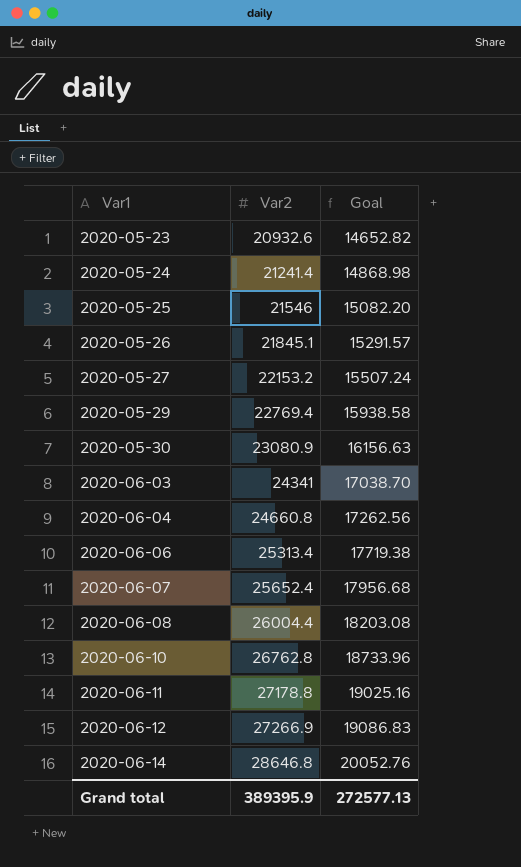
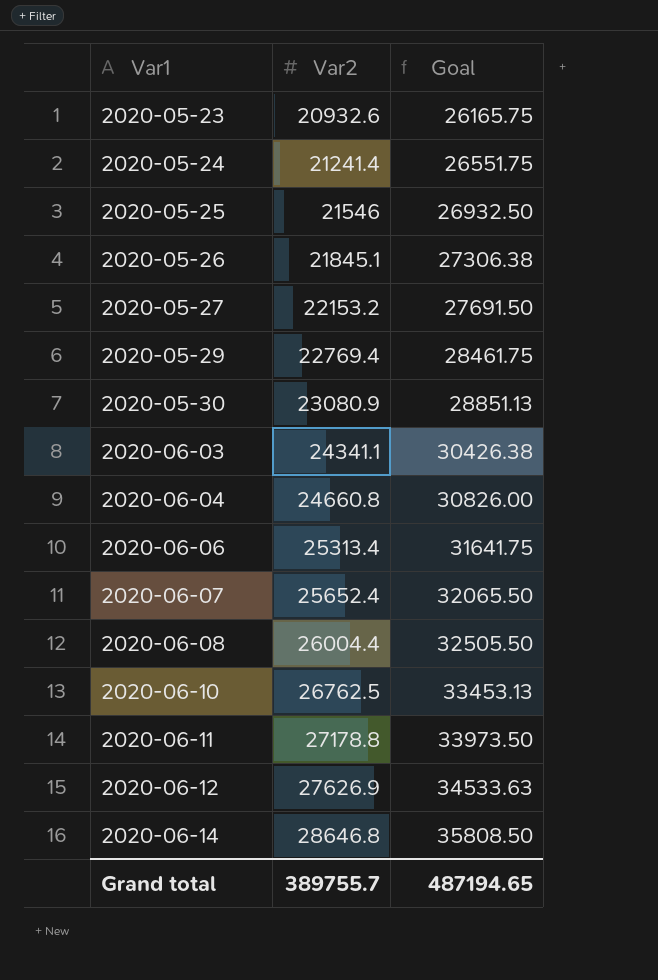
column Goal | formula: [Var2] * 0.7 -> [Var2] * 1.25
2020-06-03 | Var2: 24341 -> 24341.1
2020-06-10 | Var2: 26762.8 -> 26762.5
2020-06-12 | Var2: 27266.9 -> 27626.9
Grand total | Var2: 389395.9 -> 389755.7
Grand total | Goal: 272577.13 -> 487194.65

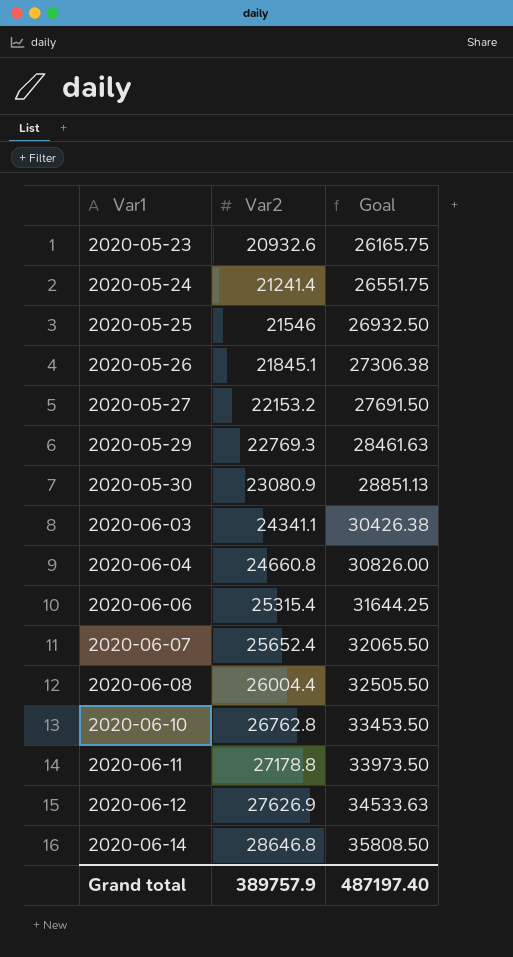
2020-05-29 | Var2: 22769.4 -> 22769.3
2020-05-29 | Goal: 28461.75 -> 28461.63
2020-06-06 | Var2: 25313.4 -> 25315.4
2020-06-06 | Goal: 31641.75 -> 31644.25
2020-06-10 | Var2: 26762.5 -> 26762.8
2020-06-10 | Goal: 33453.13 -> 33453.50
Grand total | Var2: 389755.7 -> 389757.9
Grand total | Goal: 487194.65 -> 487197.40

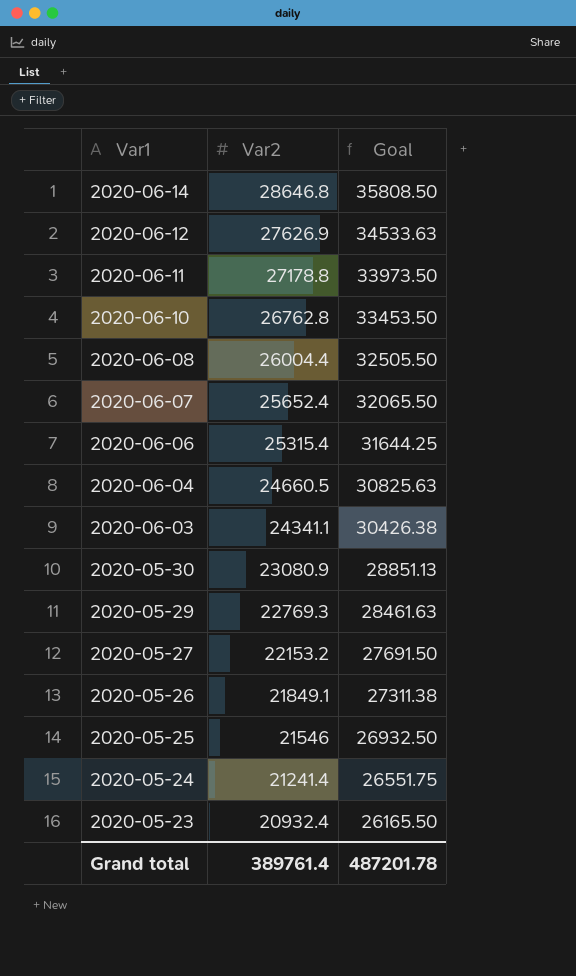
row order: Var1 ascending -> Var1 descending
2020-06-04 | Var2: 24660.8 -> 24660.5
2020-06-04 | Goal: 30826.00 -> 30825.63
2020-05-26 | Var2: 21845.1 -> 21849.1
2020-05-26 | Goal: 27306.38 -> 27311.38
2020-05-23 | Var2: 20932.6 -> 20932.4
2020-05-23 | Goal: 26165.75 -> 26165.50
Grand total | Var2: 389757.9 -> 389761.4
Grand total | Goal: 487197.40 -> 487201.78

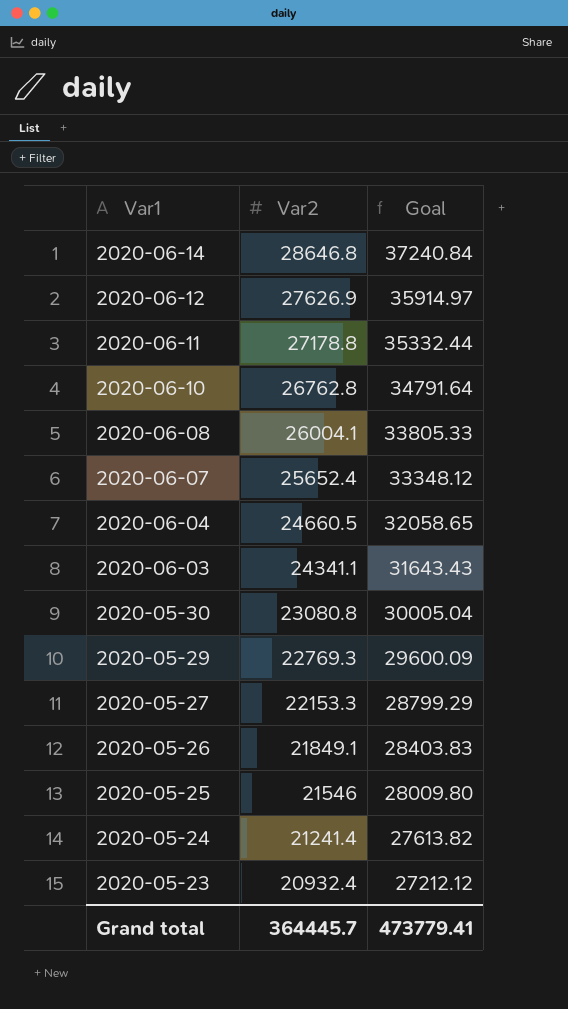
column Goal | formula: [Var2] * 1.25 -> [Var2] * 1.3
row 2020-06-06: 25315.4 | 31644.25 -> none
2020-06-08 | Var2: 26004.4 -> 26004.1
2020-05-30 | Var2: 23080.9 -> 23080.8
2020-05-27 | Var2: 22153.2 -> 22153.3
Grand total | Var2: 389761.4 -> 364445.7
Grand total | Goal: 487201.78 -> 473779.41

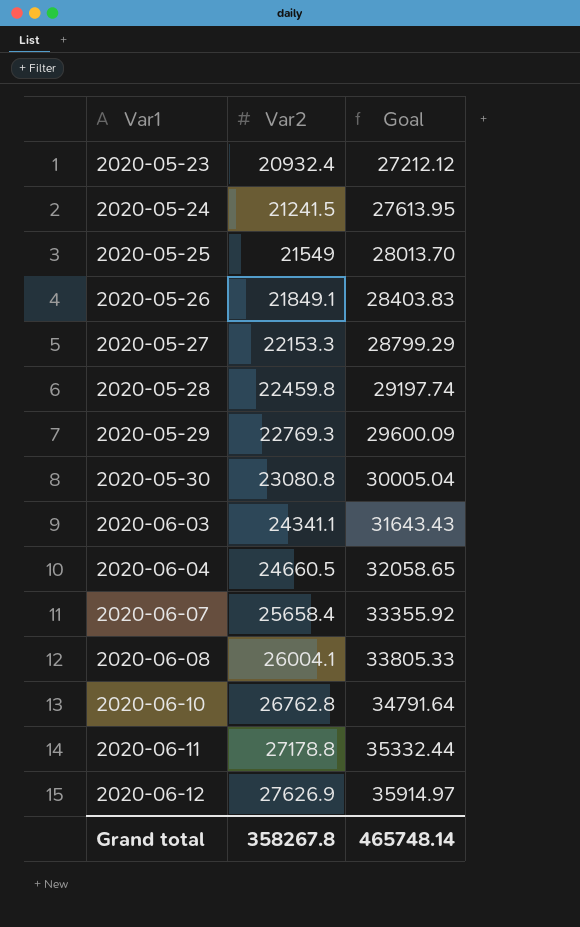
row order: Var1 descending -> Var1 ascending
row 2020-06-14: 28646.8 | 37240.84 -> none
2020-05-24 | Var2: 21241.4 -> 21241.5
2020-05-24 | Goal: 27613.82 -> 27613.95
2020-05-25 | Var2: 21546 -> 21549
2020-05-25 | Goal: 28009.80 -> 28013.70
row 2020-05-28: none -> 22459.8 | 29197.74
2020-06-07 | Var2: 25652.4 -> 25658.4
2020-06-07 | Goal: 33348.12 -> 33355.92
Grand total | Var2: 364445.7 -> 358267.8
Grand total | Goal: 473779.41 -> 465748.14

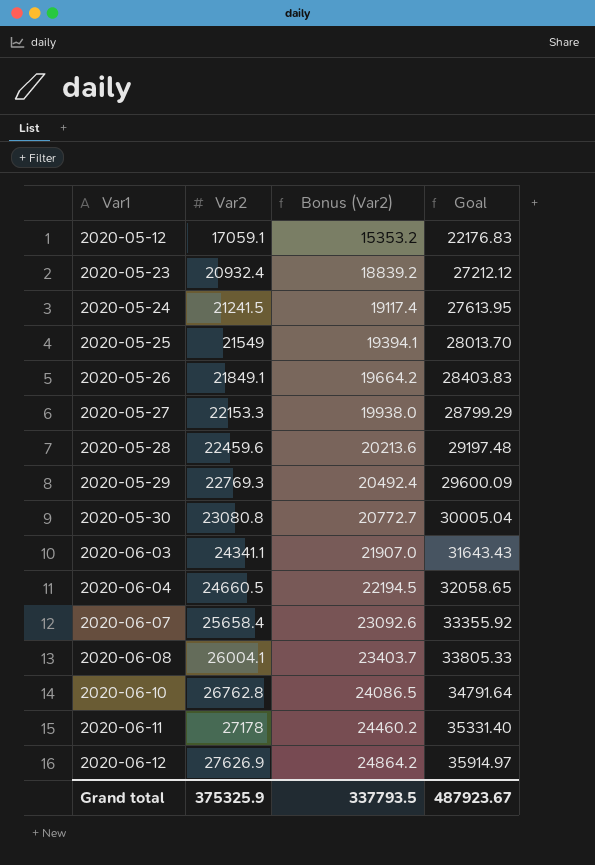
column Bonus (Var2) | formula: none -> [Var2] * 0.9
row 2020-05-12: none -> 17059.1 | 15353.2 | 22176.83
2020-05-28 | Var2: 22459.8 -> 22459.6
2020-05-28 | Goal: 29197.74 -> 29197.48
2020-06-11 | Var2: 27178.8 -> 27178
2020-06-11 | Goal: 35332.44 -> 35331.40
Grand total | Var2: 358267.8 -> 375325.9
Grand total | Goal: 465748.14 -> 487923.67

